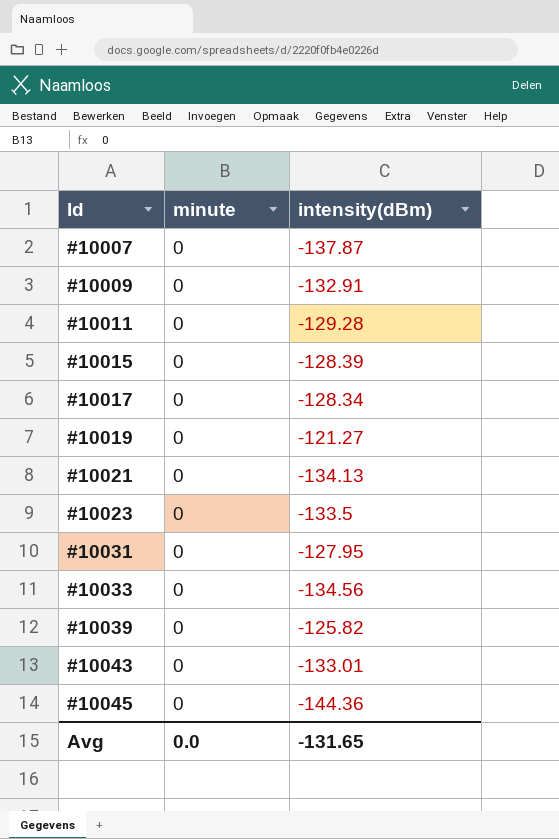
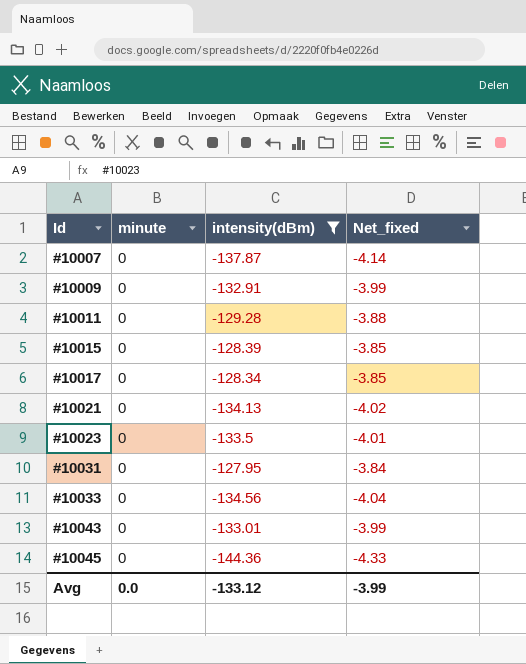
filter: none -> intensity(dBm) <= -127.95
column Net_fixed | formula: none -> [intensity(dBm)] * 0.03
Avg | intensity(dBm): -131.65 -> -133.12

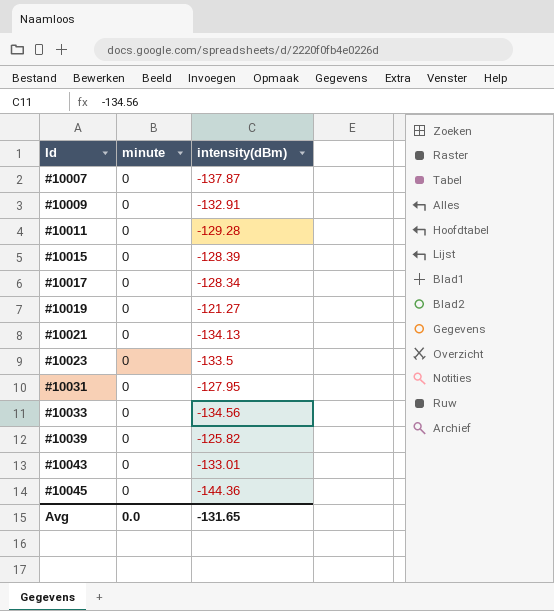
filter: intensity(dBm) <= -127.95 -> none
column Net_fixed | formula: [intensity(dBm)] * 0.03 -> none
Avg | intensity(dBm): -133.12 -> -131.65

